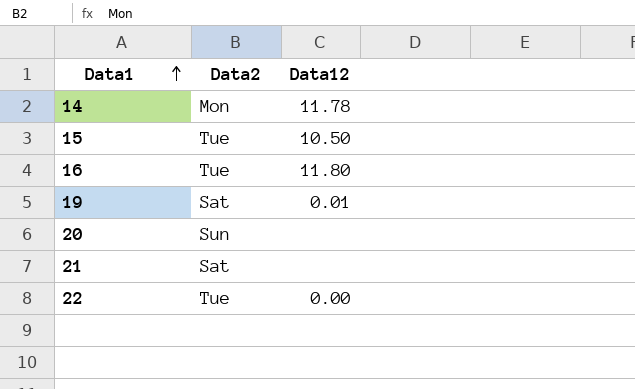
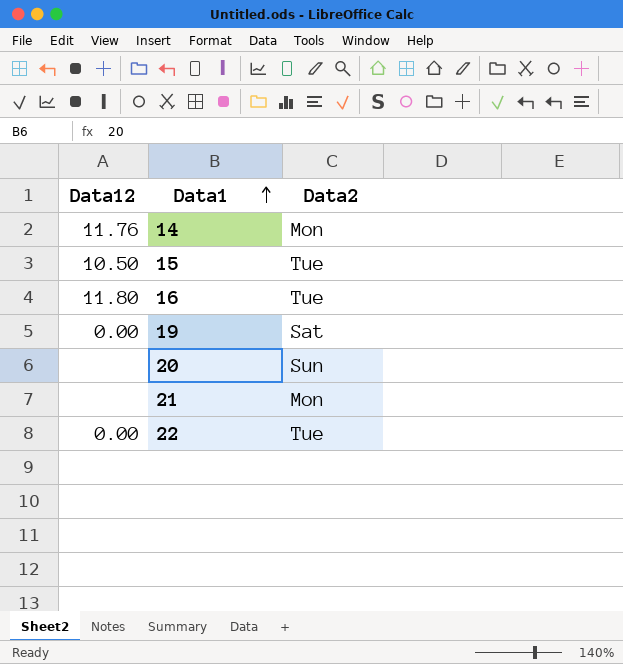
column Data12 | position: 3 -> 1
14 | Data12: 11.78 -> 11.76
19 | Data12: 0.01 -> 0.00
21 | Data2: Sat -> Mon

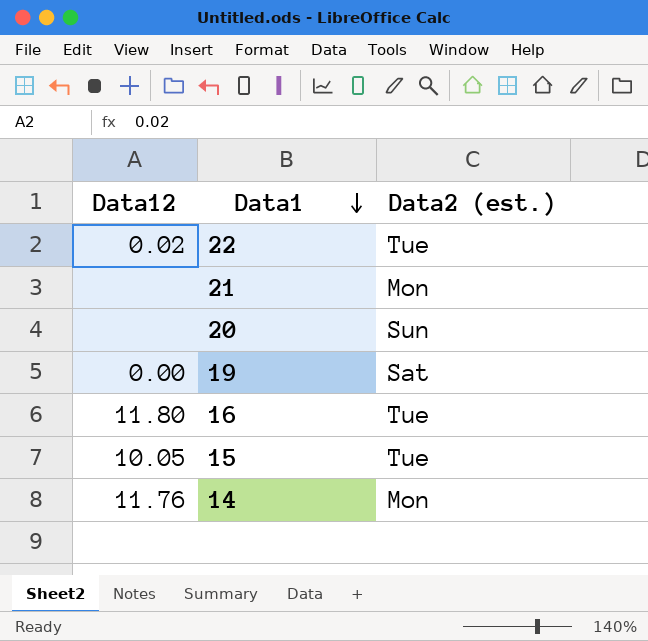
row order: Data1 ascending -> Data1 descending
column name: Data2 -> Data2 (est.)
22 | Data12: 0.00 -> 0.02
15 | Data12: 10.50 -> 10.05

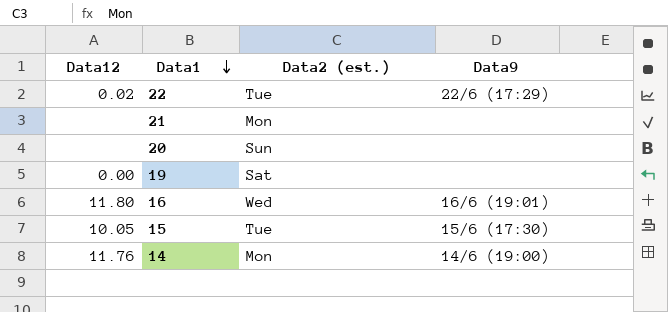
column Data9 | position: none -> 4
16 | Data2 (est.): Tue -> Wed

